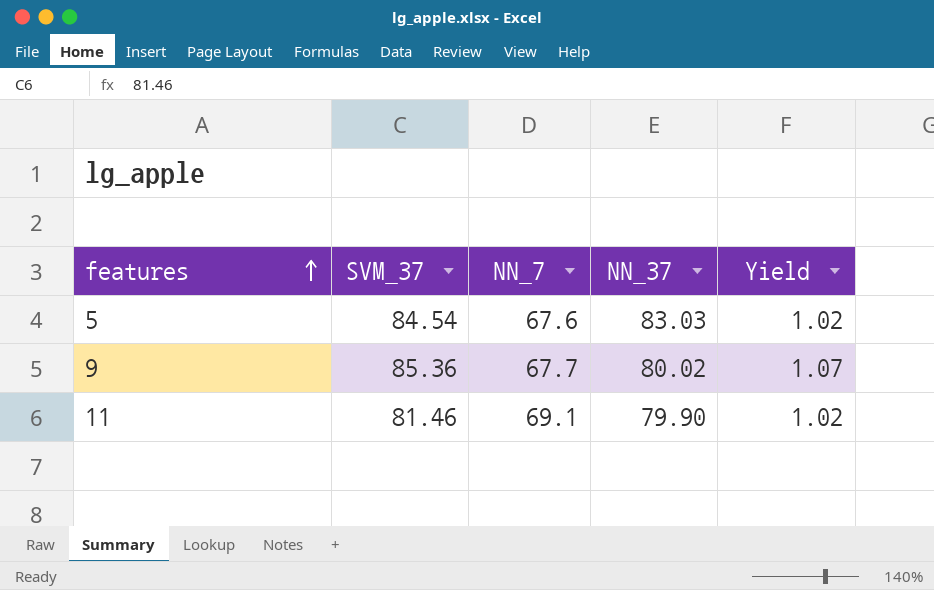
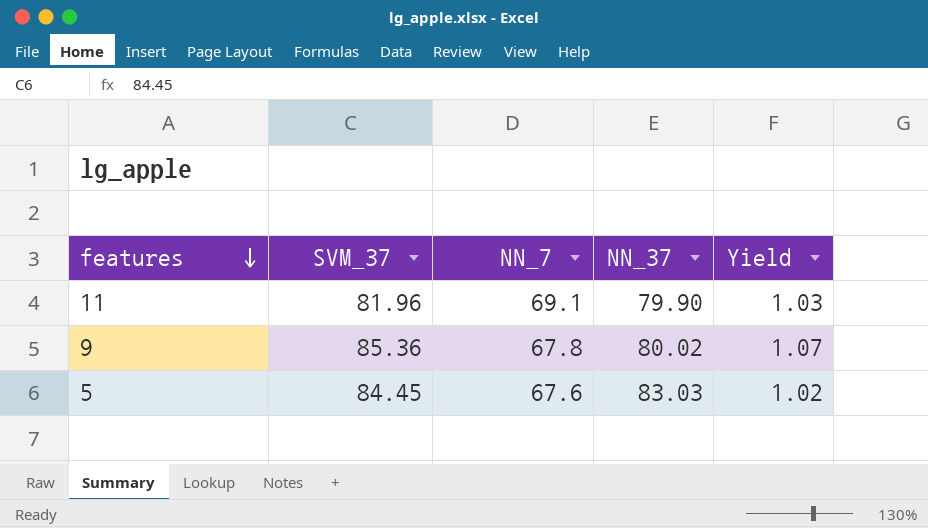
row order: features ascending -> features descending
11 | SVM_37: 81.46 -> 81.96
11 | Yield: 1.02 -> 1.03
9 | NN_7: 67.7 -> 67.8
5 | SVM_37: 84.54 -> 84.45

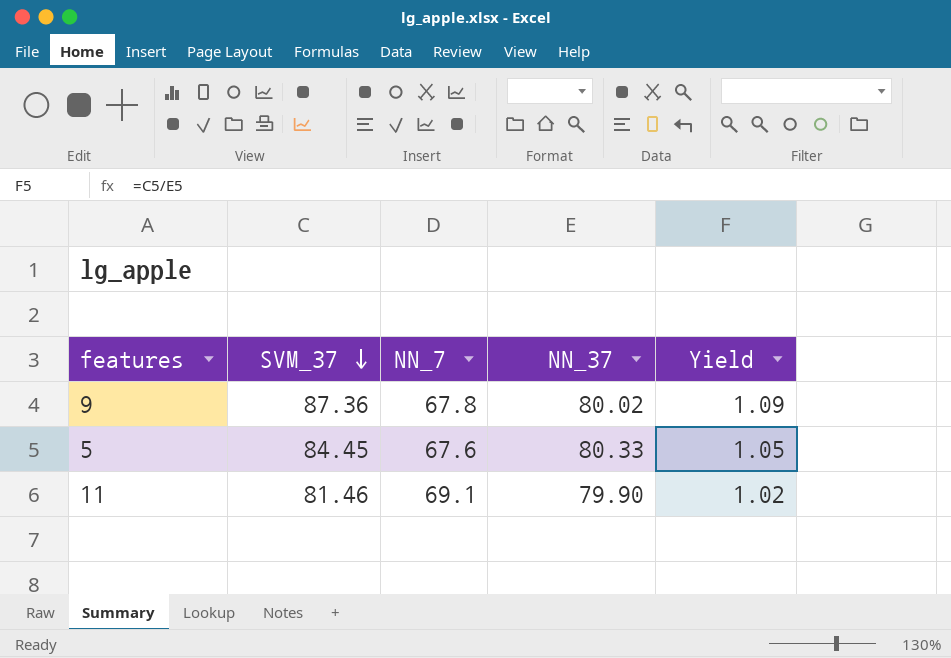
row order: features descending -> SVM_37 descending
9 | SVM_37: 85.36 -> 87.36
9 | Yield: 1.07 -> 1.09
5 | NN_37: 83.03 -> 80.33
5 | Yield: 1.02 -> 1.05
11 | SVM_37: 81.96 -> 81.46
11 | Yield: 1.03 -> 1.02

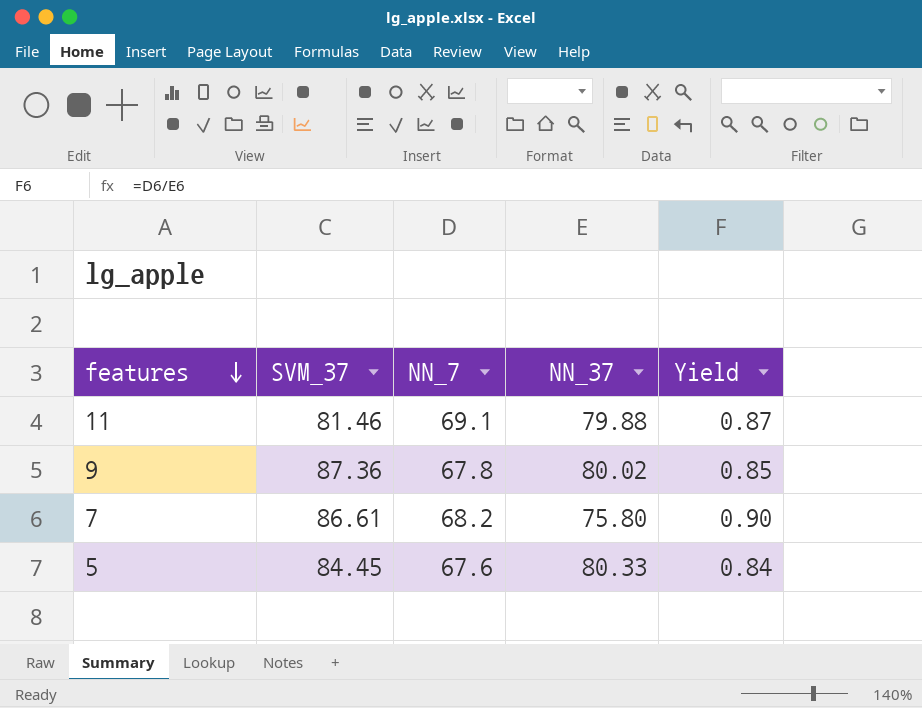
row order: SVM_37 descending -> features descending
column Yield | formula: [SVM_37] / [NN_37] -> [NN_7] / [NN_37]
11 | NN_37: 79.90 -> 79.88
row 7: none -> 86.61 | 68.2 | 75.80 | 0.90

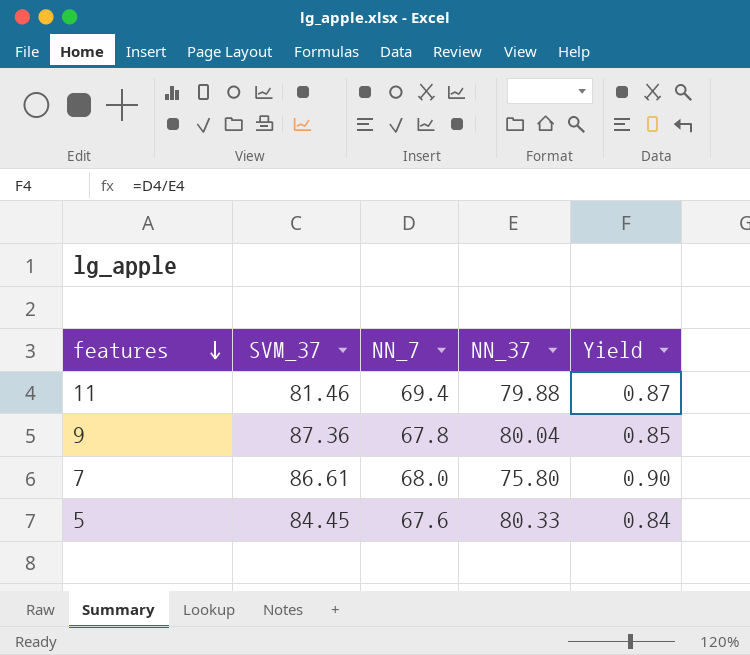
11 | NN_7: 69.1 -> 69.4
9 | NN_37: 80.02 -> 80.04
7 | NN_7: 68.2 -> 68.0

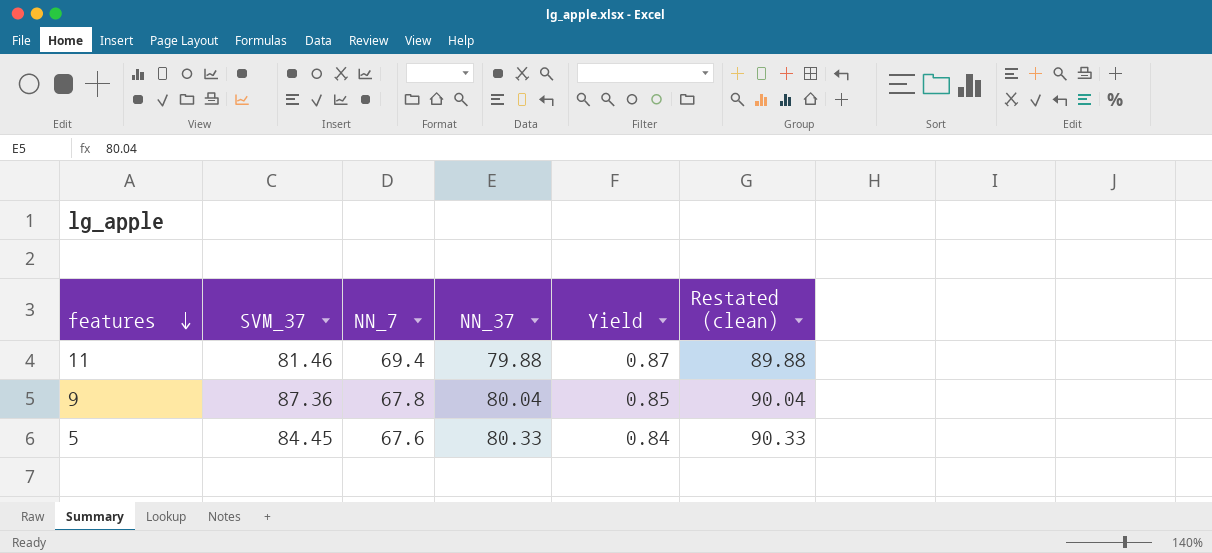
column Restated (clean) | formula: none -> [NN_37] + 10
row 7: 86.61 | 68.0 | 75.80 | 0.90 -> none

